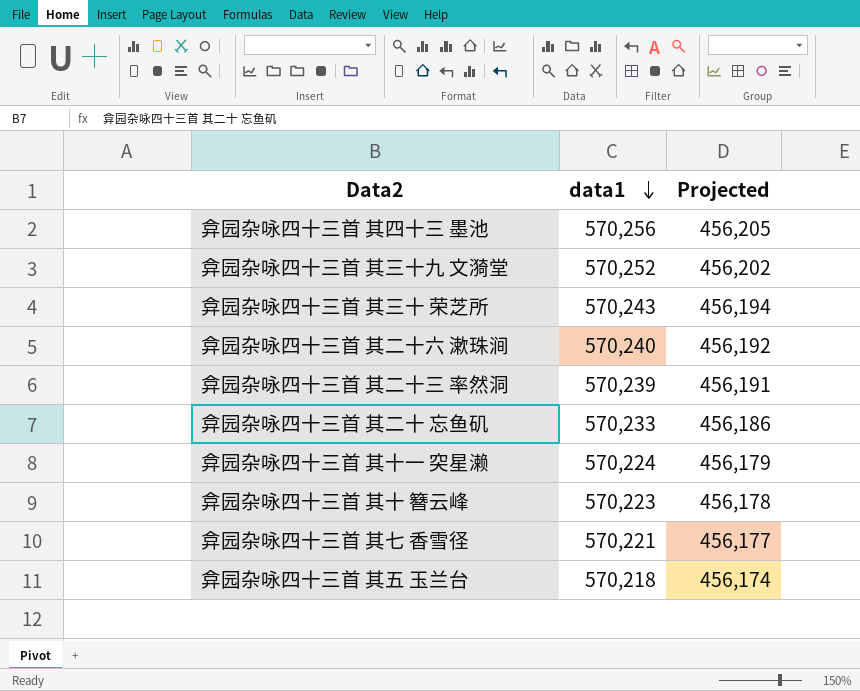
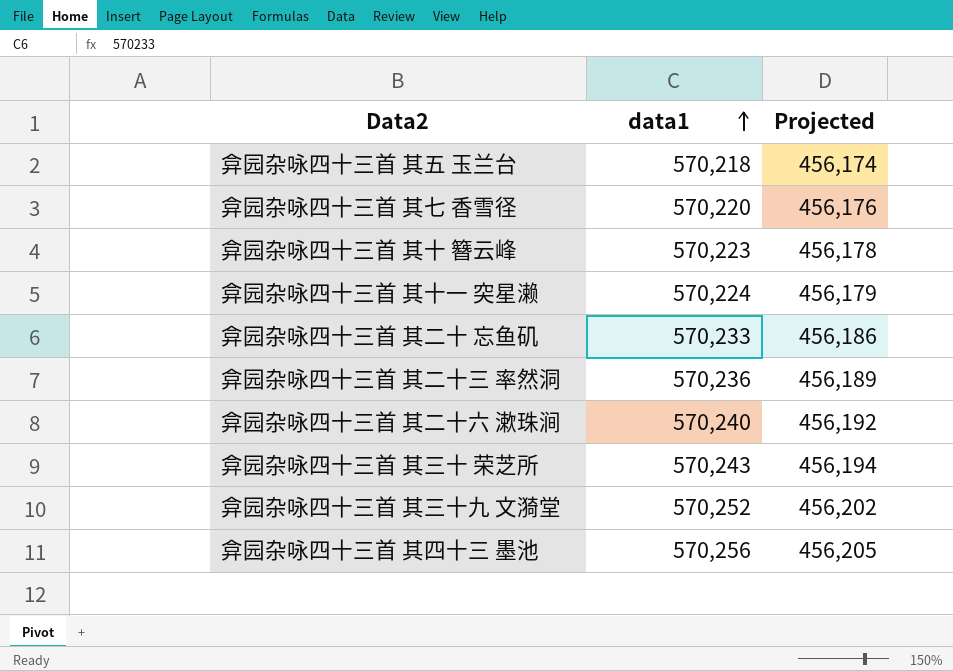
row order: data1 descending -> data1 ascending
弇园杂咏四十三首 其七 香雪径 | data1: 570,221 -> 570,220
弇园杂咏四十三首 其七 香雪径 | Projected: 456,177 -> 456,176
弇园杂咏四十三首 其二十三 率然洞 | data1: 570,239 -> 570,236
弇园杂咏四十三首 其二十三 率然洞 | Projected: 456,191 -> 456,189

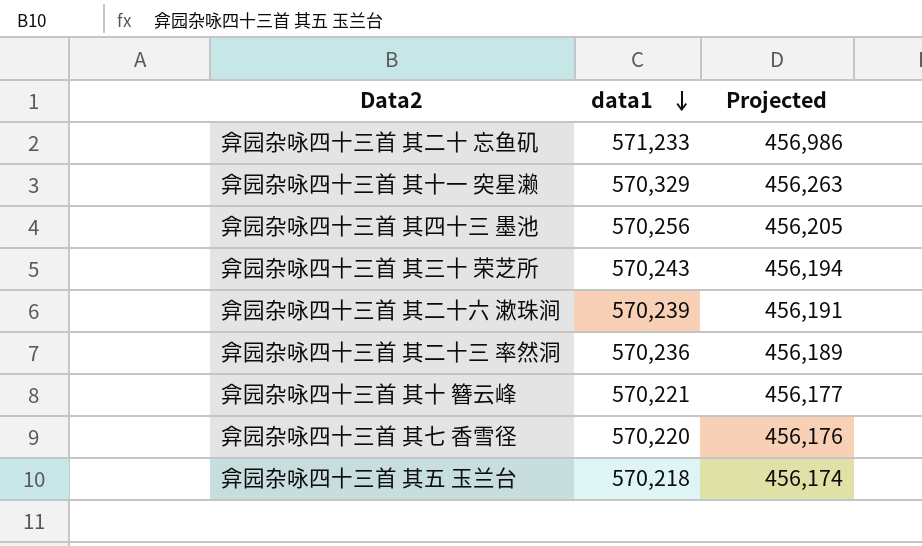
row order: data1 ascending -> data1 descending
row 弇园杂咏四十三首 其三十九 文漪堂: 570,252 | 456,202 -> none
弇园杂咏四十三首 其二十 忘鱼矶 | data1: 570,233 -> 571,233
弇园杂咏四十三首 其二十 忘鱼矶 | Projected: 456,186 -> 456,986
弇园杂咏四十三首 其十一 突星濑 | data1: 570,224 -> 570,329
弇园杂咏四十三首 其十一 突星濑 | Projected: 456,179 -> 456,263
弇园杂咏四十三首 其二十六 漱珠涧 | data1: 570,240 -> 570,239
弇园杂咏四十三首 其二十六 漱珠涧 | Projected: 456,192 -> 456,191
弇园杂咏四十三首 其十 簪云峰 | data1: 570,223 -> 570,221
弇园杂咏四十三首 其十 簪云峰 | Projected: 456,178 -> 456,177

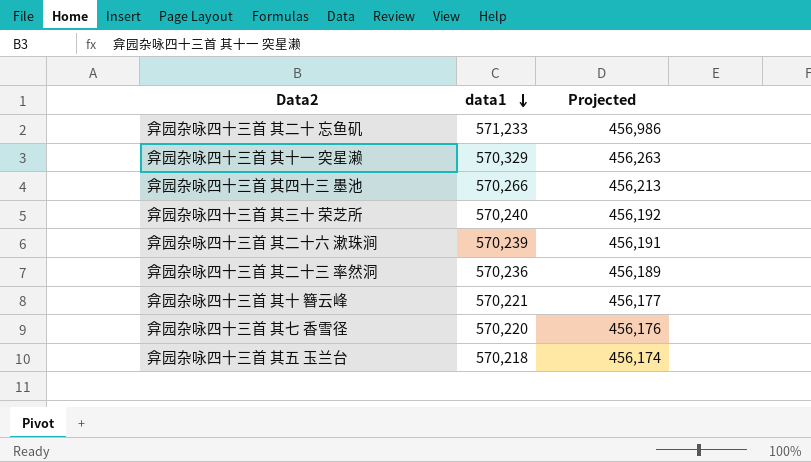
弇园杂咏四十三首 其四十三 墨池 | data1: 570,256 -> 570,266
弇园杂咏四十三首 其四十三 墨池 | Projected: 456,205 -> 456,213
弇园杂咏四十三首 其三十 荣芝所 | data1: 570,243 -> 570,240
弇园杂咏四十三首 其三十 荣芝所 | Projected: 456,194 -> 456,192

